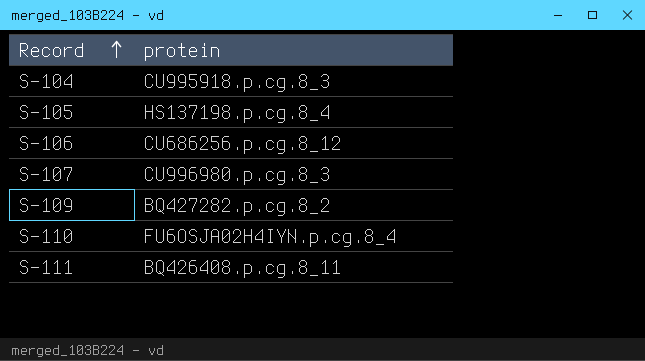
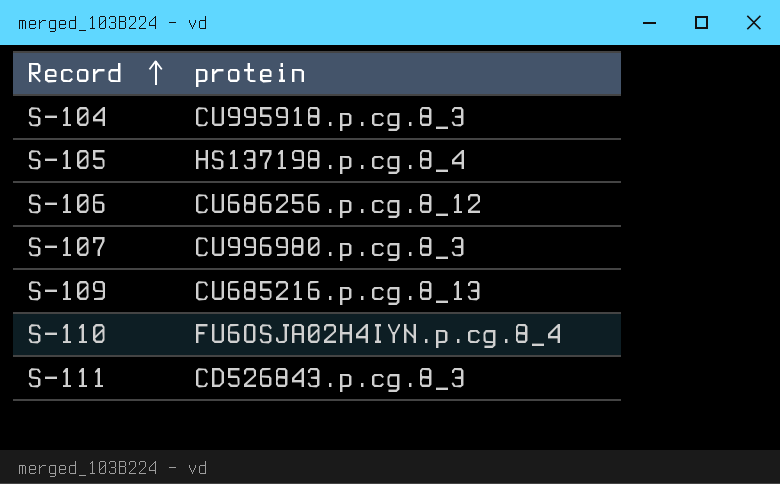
S-109 | protein: BQ427282.p.cg.8_2 -> CU685216.p.cg.8_13
S-111 | protein: BQ426408.p.cg.8_11 -> CD526843.p.cg.8_3

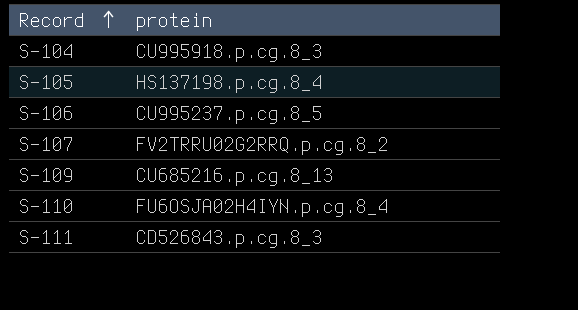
S-106 | protein: CU686256.p.cg.8_12 -> CU995237.p.cg.8_5
S-107 | protein: CU996980.p.cg.8_3 -> FV2TRRU02G2RRQ.p.cg.8_2

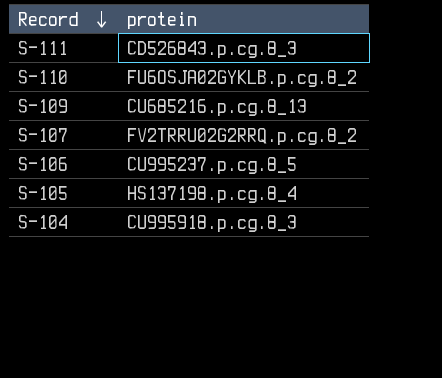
row order: Record ascending -> Record descending
S-110 | protein: FU6OSJA02H4IYN.p.cg.8_4 -> FU6OSJA02GYKLB.p.cg.8_2

